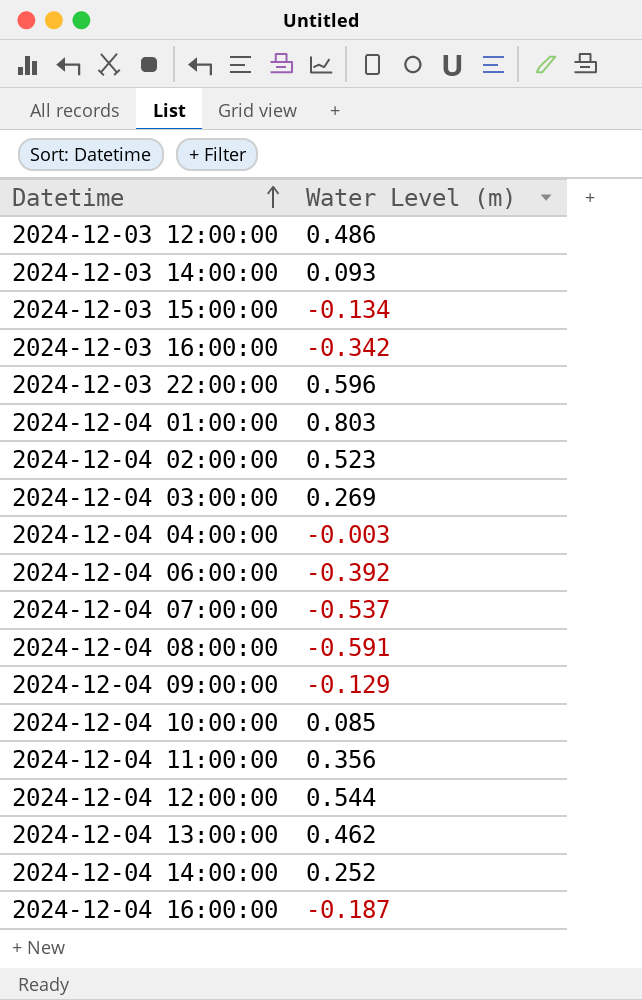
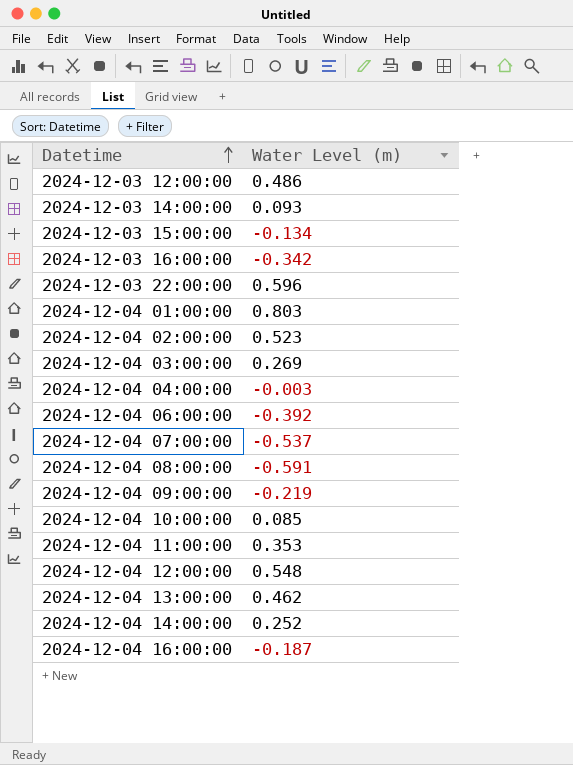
2024-12-04 09:00:00 | Water Level (m): -0.129 -> -0.219
2024-12-04 11:00:00 | Water Level (m): 0.356 -> 0.353
2024-12-04 12:00:00 | Water Level (m): 0.544 -> 0.548

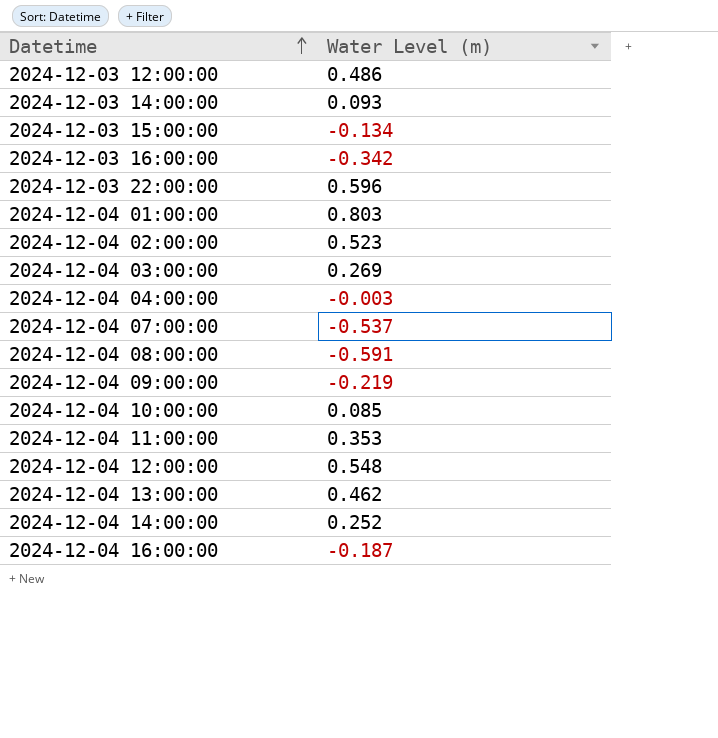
row 2024-12-04 06:00:00: -0.392 -> none

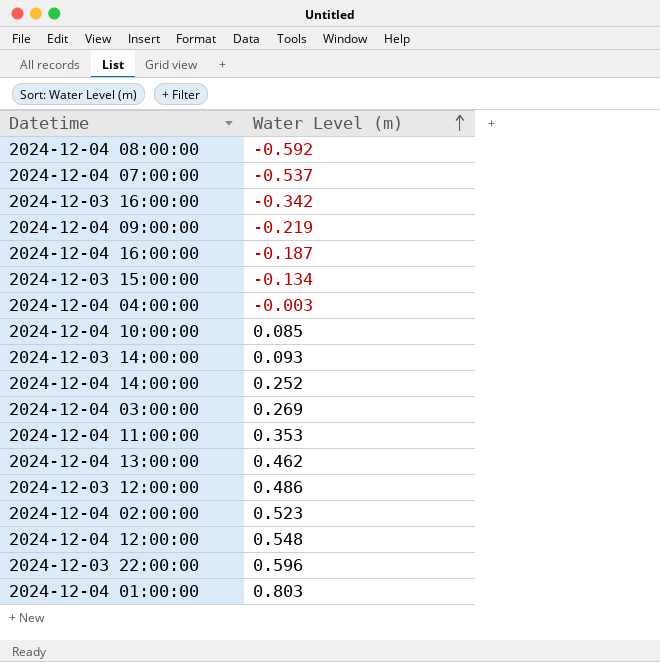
row order: Datetime ascending -> Water Level (m) ascending
2024-12-04 08:00:00 | Water Level (m): -0.591 -> -0.592

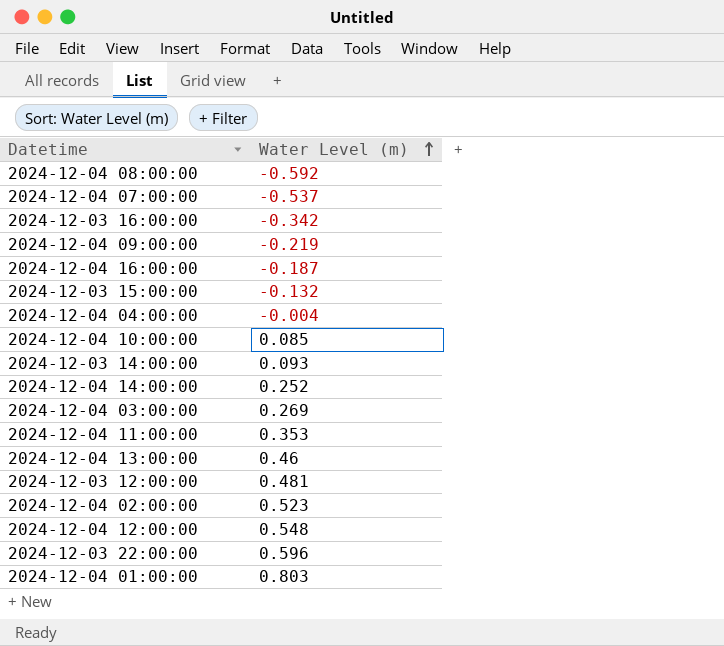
2024-12-03 15:00:00 | Water Level (m): -0.134 -> -0.132
2024-12-04 04:00:00 | Water Level (m): -0.003 -> -0.004
2024-12-04 13:00:00 | Water Level (m): 0.462 -> 0.46
2024-12-03 12:00:00 | Water Level (m): 0.486 -> 0.481

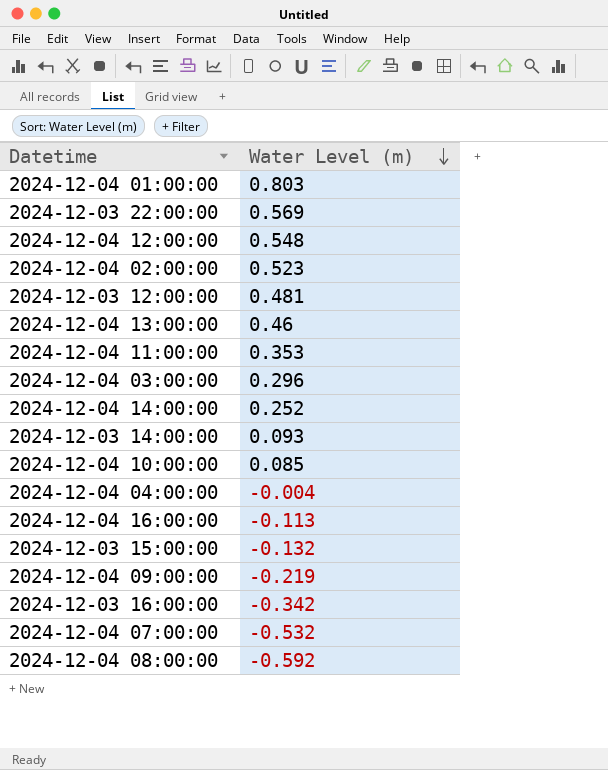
row order: Water Level (m) ascending -> Water Level (m) descending
2024-12-03 22:00:00 | Water Level (m): 0.596 -> 0.569
2024-12-04 03:00:00 | Water Level (m): 0.269 -> 0.296
2024-12-04 16:00:00 | Water Level (m): -0.187 -> -0.113
2024-12-04 07:00:00 | Water Level (m): -0.537 -> -0.532

